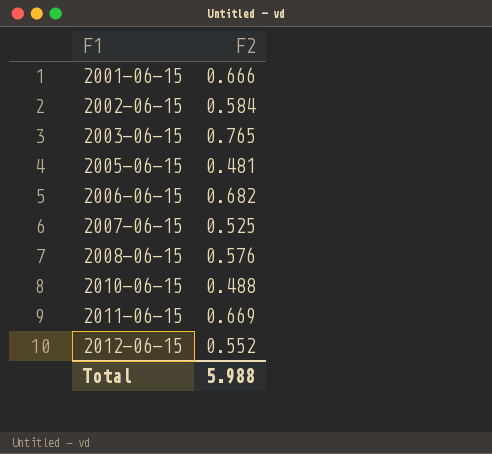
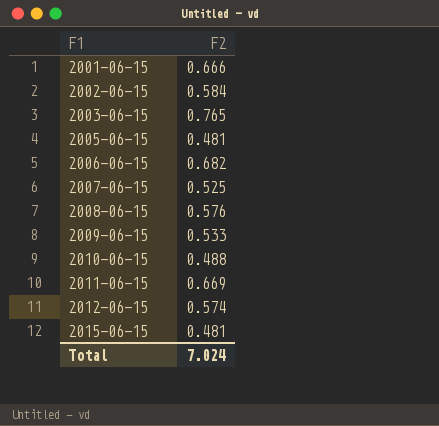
row 2009-06-15: none -> 0.533
2012-06-15 | F2: 0.552 -> 0.574
row 2015-06-15: none -> 0.481
Total | F2: 5.988 -> 7.024

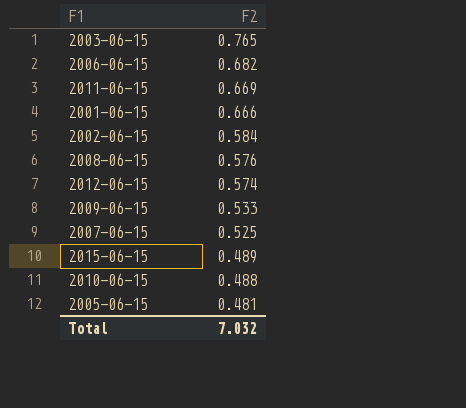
row order: F1 ascending -> F2 descending
2015-06-15 | F2: 0.481 -> 0.489
Total | F2: 7.024 -> 7.032

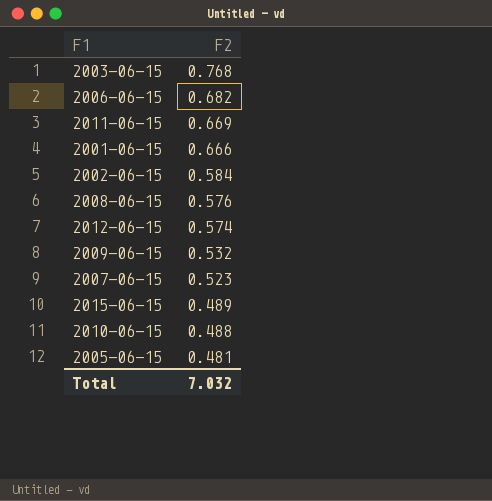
2003-06-15 | F2: 0.765 -> 0.768
2009-06-15 | F2: 0.533 -> 0.532
2007-06-15 | F2: 0.525 -> 0.523

